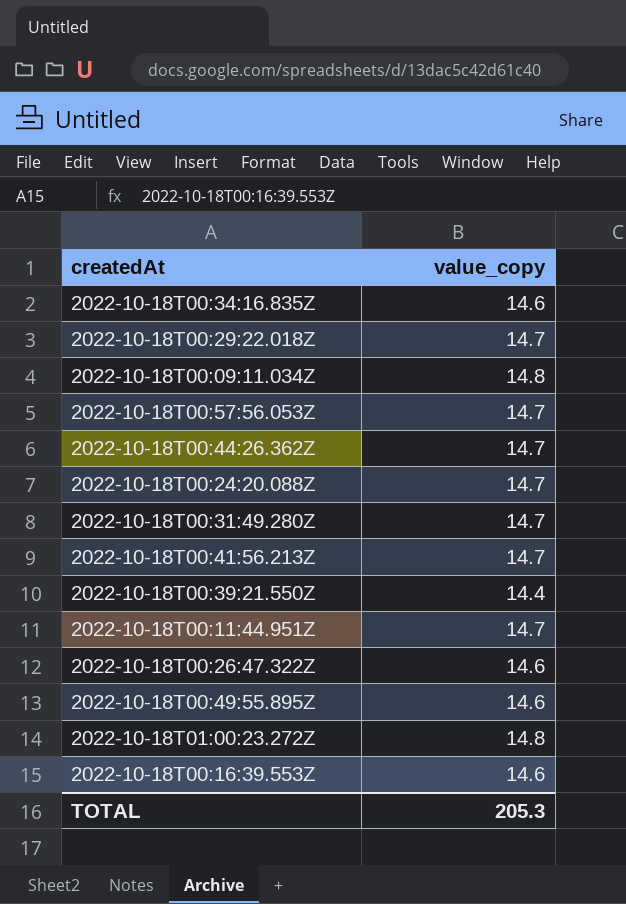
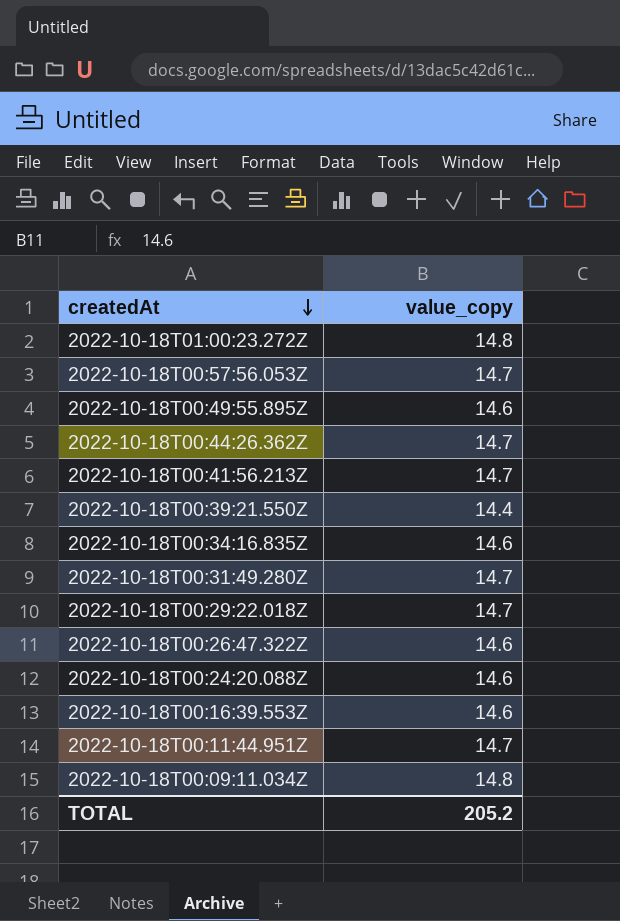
row order: none -> createdAt descending
2022-10-18T00:24:20.088Z | value_copy: 14.7 -> 14.6
TOTAL | value_copy: 205.3 -> 205.2

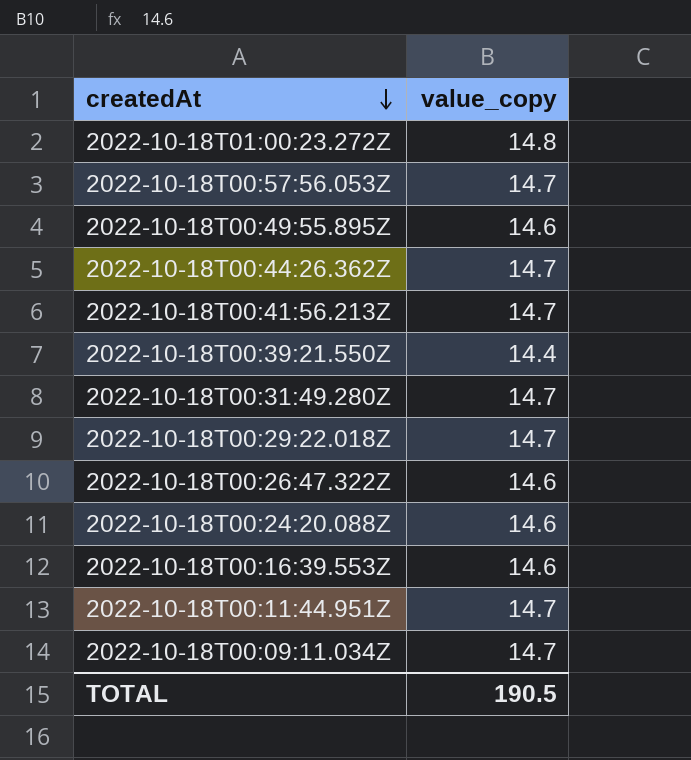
row 2022-10-18T00:34:16.835Z: 14.6 -> none
2022-10-18T00:09:11.034Z | value_copy: 14.8 -> 14.7
TOTAL | value_copy: 205.2 -> 190.5

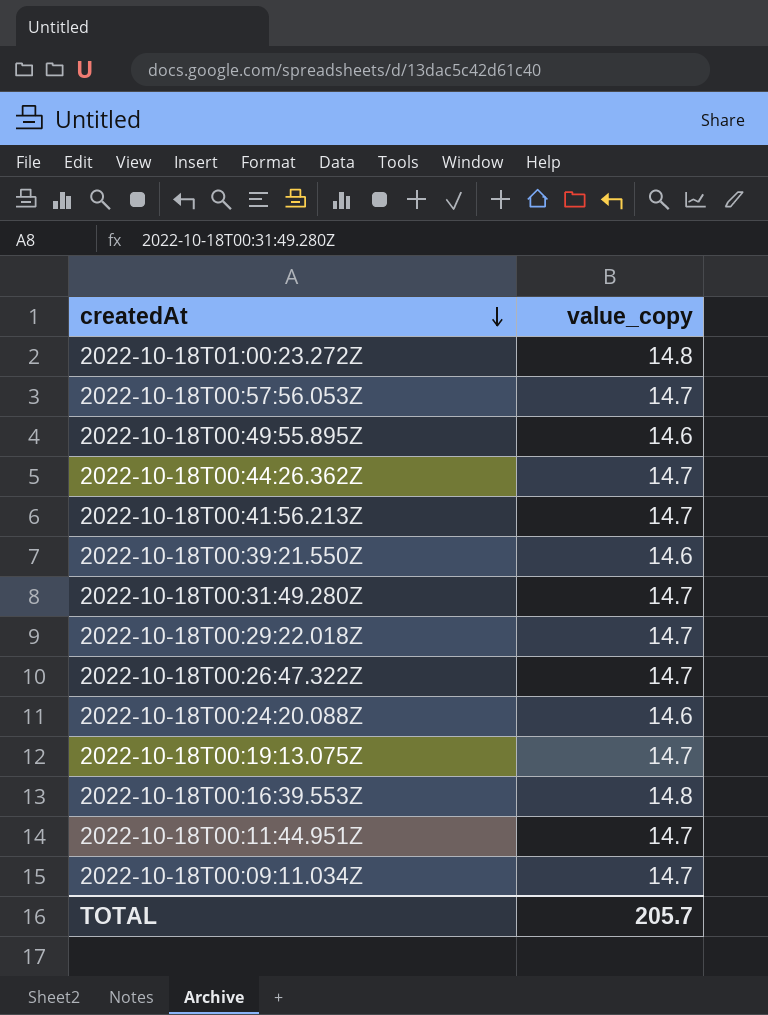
2022-10-18T00:39:21.550Z | value_copy: 14.4 -> 14.6
2022-10-18T00:26:47.322Z | value_copy: 14.6 -> 14.7
row 2022-10-18T00:19:13.075Z: none -> 14.7
2022-10-18T00:16:39.553Z | value_copy: 14.6 -> 14.8
TOTAL | value_copy: 190.5 -> 205.7

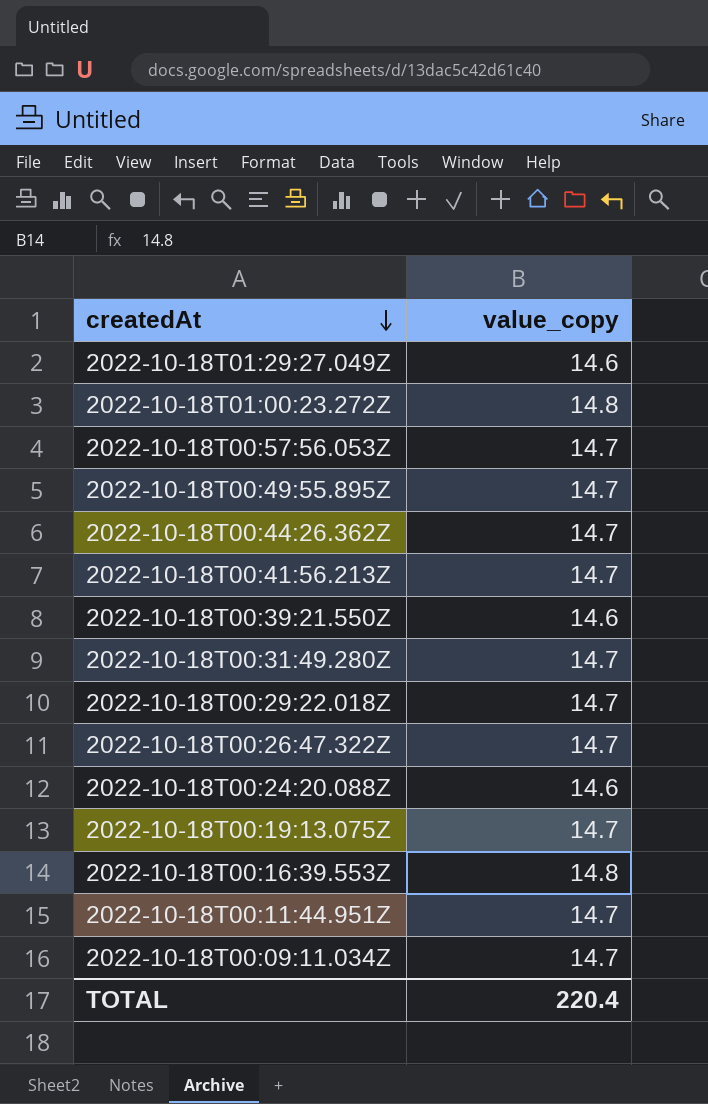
row 2022-10-18T01:29:27.049Z: none -> 14.6
2022-10-18T00:49:55.895Z | value_copy: 14.6 -> 14.7
TOTAL | value_copy: 205.7 -> 220.4

